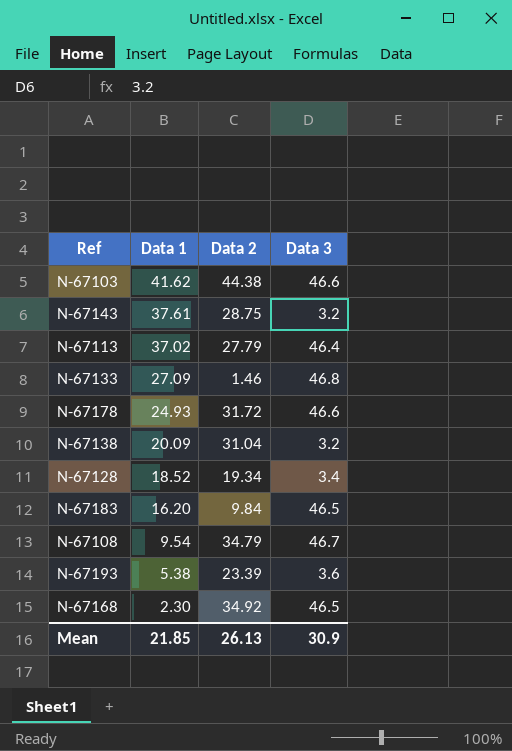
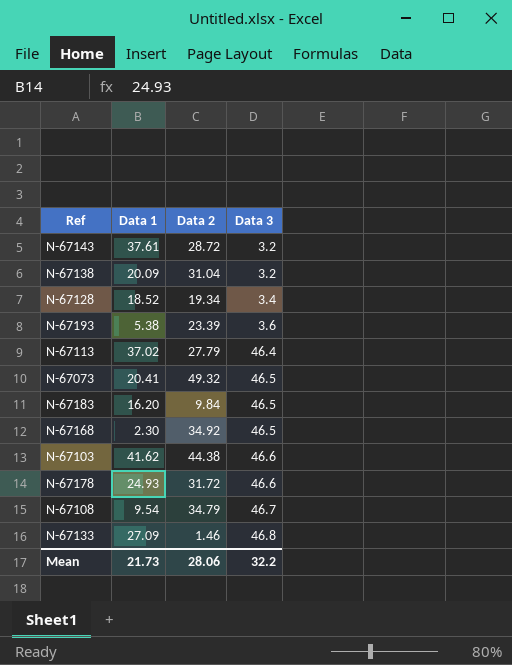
row order: Data 1 descending -> Data 3 ascending
N-67143 | Data 2: 28.75 -> 28.72
row N-67073: none -> 20.41 | 49.32 | 46.5
Mean | Data 1: 21.85 -> 21.73
Mean | Data 2: 26.13 -> 28.06
Mean | Data 3: 30.9 -> 32.2

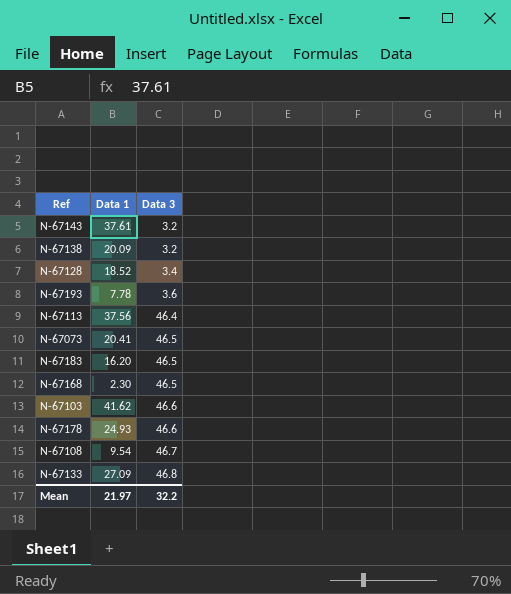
column Data 2 | position: 3 -> none
N-67193 | Data 1: 5.38 -> 7.78
N-67113 | Data 1: 37.02 -> 37.56
Mean | Data 1: 21.73 -> 21.97

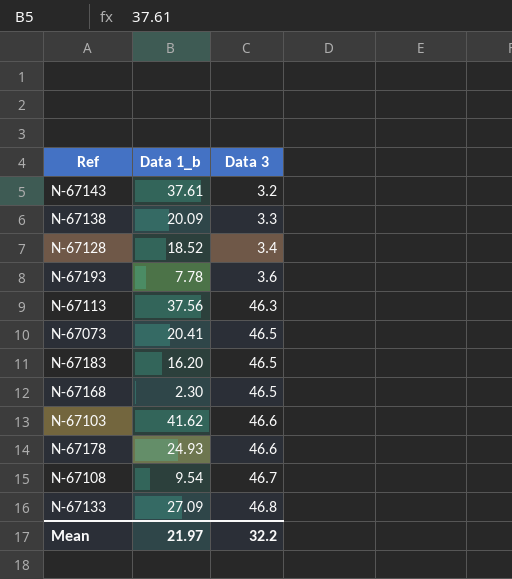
column name: Data 1 -> Data 1_b
N-67138 | Data 3: 3.2 -> 3.3
N-67113 | Data 3: 46.4 -> 46.3

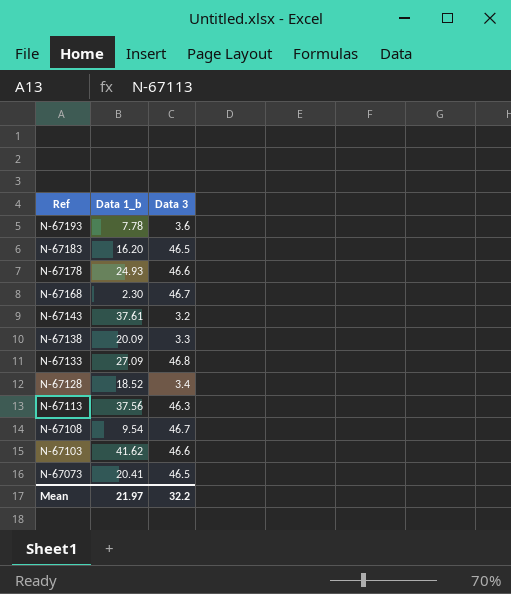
row order: Data 3 ascending -> Ref descending
N-67168 | Data 3: 46.5 -> 46.7

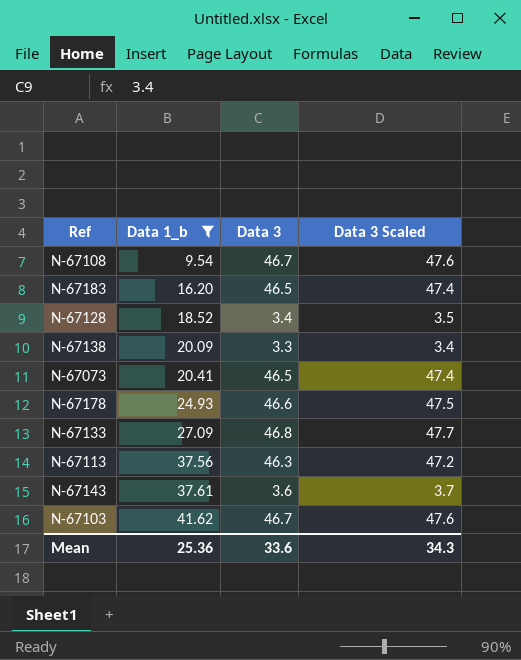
filter: none -> Data 1_b >= 9.54
row order: Ref descending -> Data 1_b ascending
column Data 3 Scaled | formula: none -> [Data 3] * 1.02
N-67143 | Data 3: 3.2 -> 3.6
N-67103 | Data 3: 46.6 -> 46.7
Mean | Data 1_b: 21.97 -> 25.36
Mean | Data 3: 32.2 -> 33.6

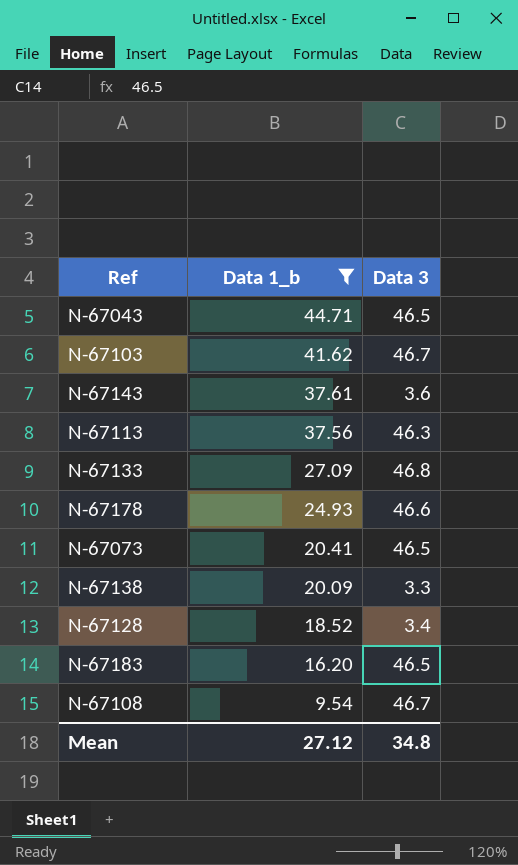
row order: Data 1_b ascending -> Data 1_b descending
column Data 3 Scaled | formula: [Data 3] * 1.02 -> none
row N-67043: none -> 44.71 | 46.5
Mean | Data 1_b: 25.36 -> 27.12
Mean | Data 3: 33.6 -> 34.8

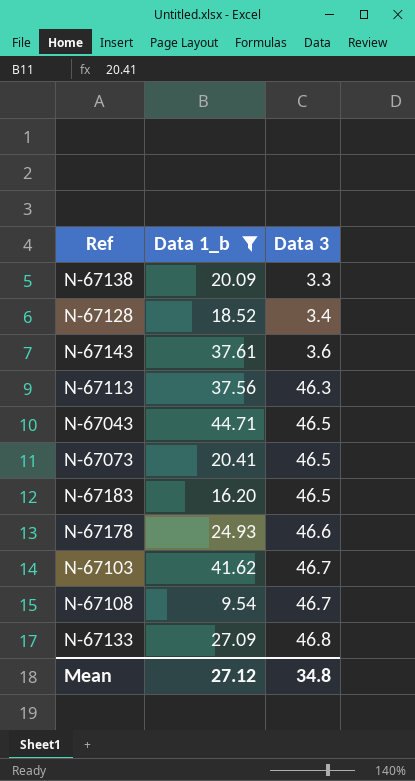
row order: Data 1_b descending -> Data 3 ascending

